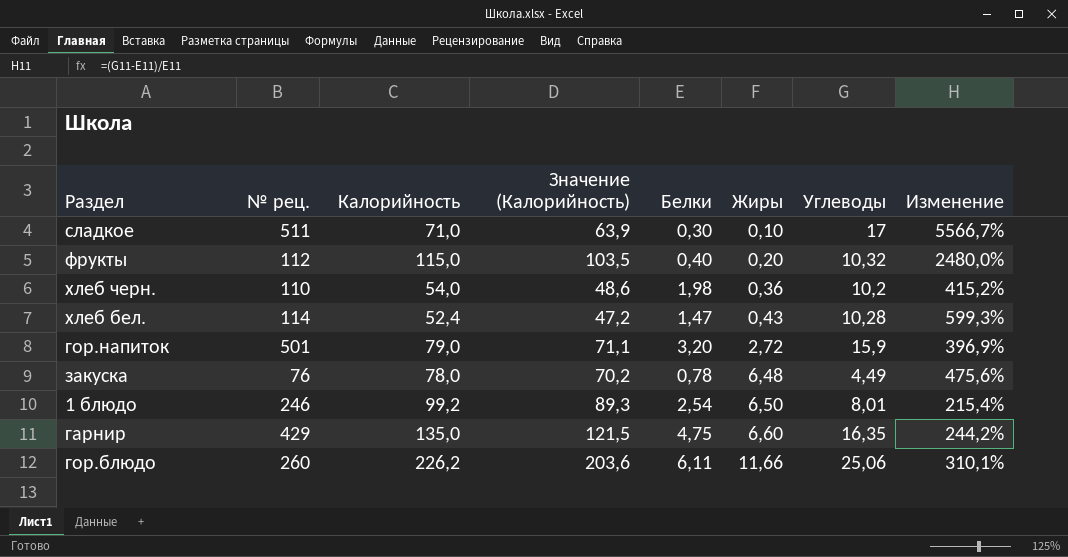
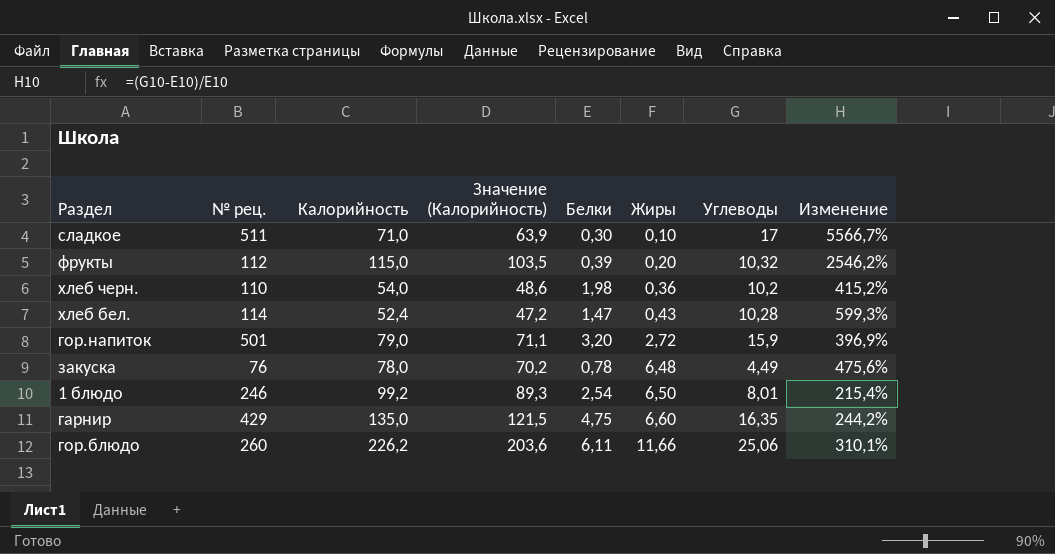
фрукты | Белки: 0,40 -> 0,39
фрукты | Изменение: 2480,0% -> 2546,2%

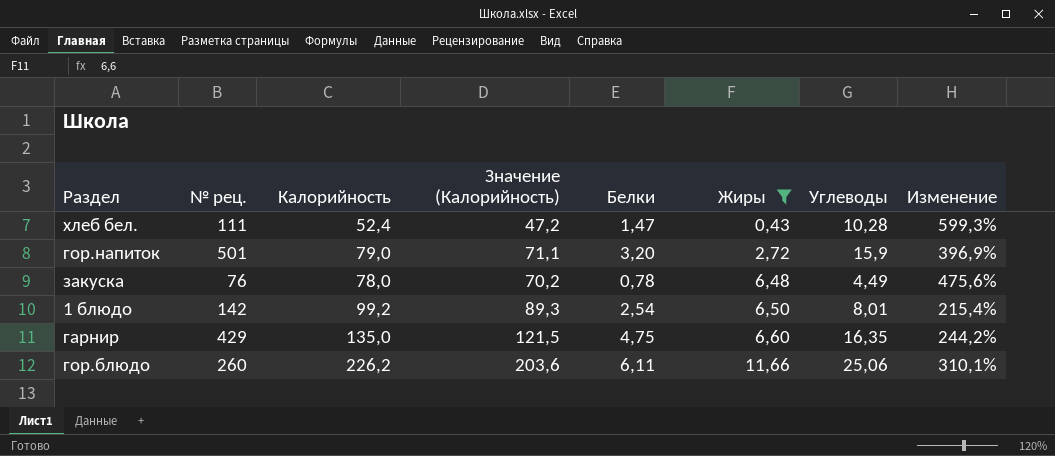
filter: none -> Жиры >= 0,43
хлеб бел. | № рец.: 114 -> 111
1 блюдо | № рец.: 246 -> 142

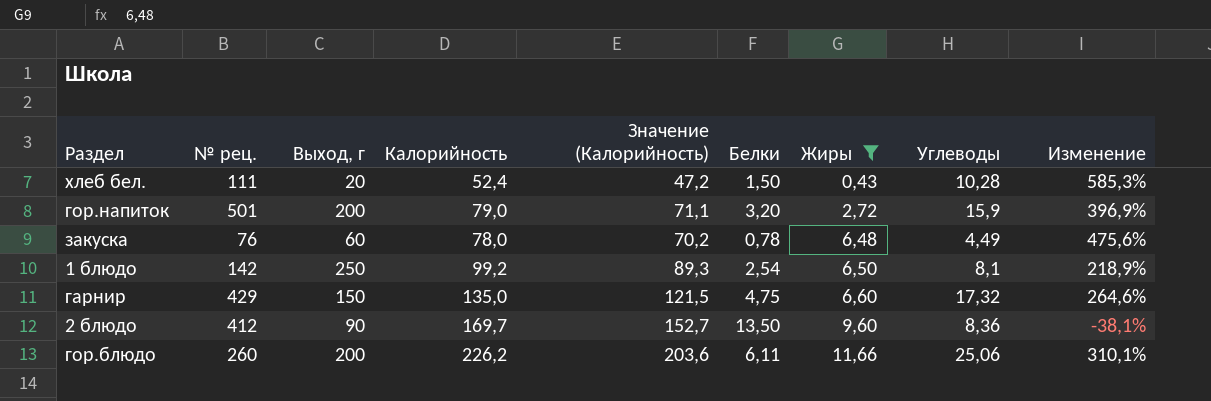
column Выход, г | position: none -> 3
хлеб бел. | Белки: 1,47 -> 1,50
хлеб бел. | Изменение: 599,3% -> 585,3%
1 блюдо | Углеводы: 8,01 -> 8,1
1 блюдо | Изменение: 215,4% -> 218,9%
гарнир | Углеводы: 16,35 -> 17,32
гарнир | Изменение: 244,2% -> 264,6%
row 2 блюдо: none -> 412 | 90 | 169,7 | 152,7 | 13,50 | 9,60 | 8,36 | -38,1%

